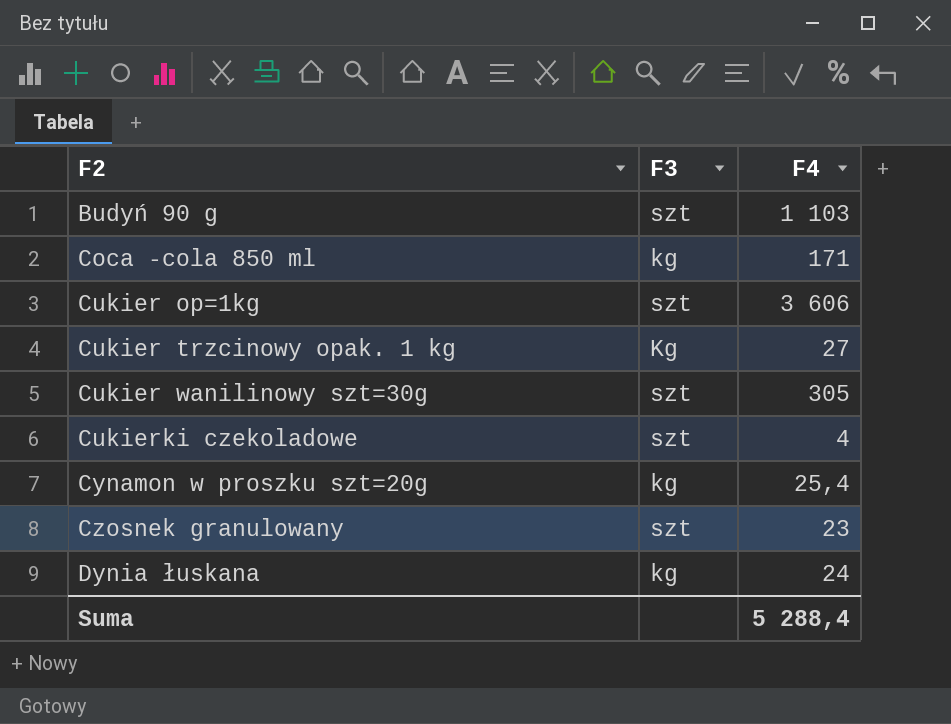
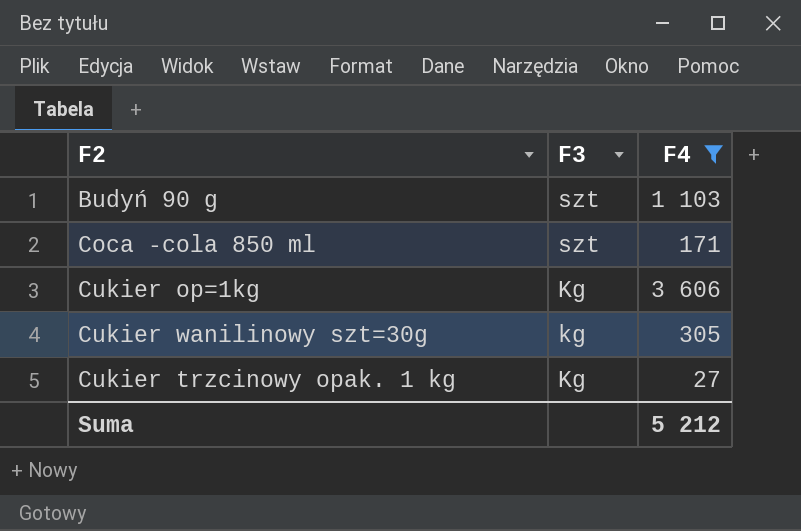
filter: none -> F4 >= 27
row order: F2 ascending -> F3 descending
Coca -cola 850 ml | F3: kg -> szt
Cukier op=1kg | F3: szt -> Kg
Cukier wanilinowy szt=30g | F3: szt -> kg
Suma | F4: 5 288,4 -> 5 212

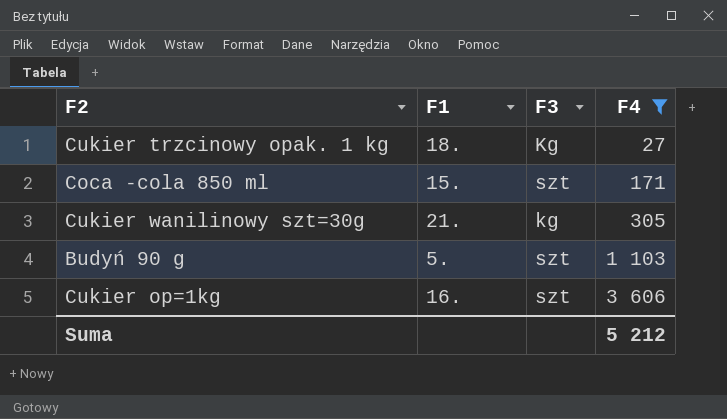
row order: F3 descending -> F4 ascending
column F1 | position: none -> 2
Cukier op=1kg | F3: Kg -> szt

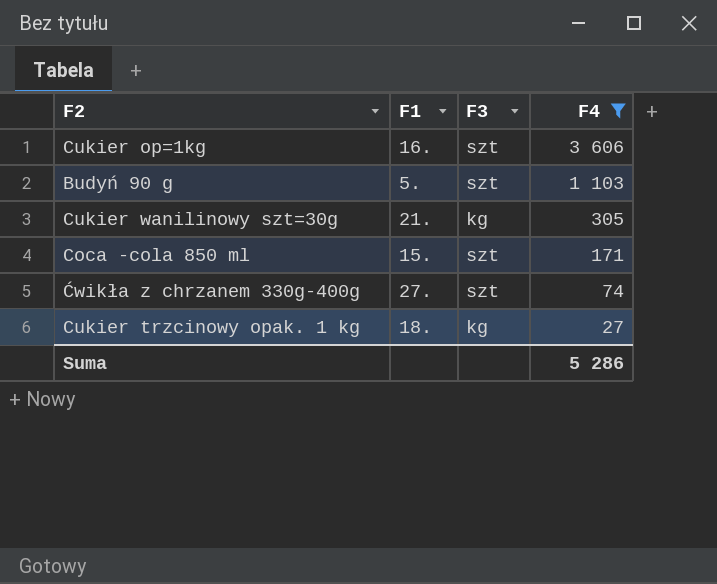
row order: F4 ascending -> F4 descending
row Ćwikła z chrzanem 330g-400g: none -> 27. | szt | 74
Cukier trzcinowy opak. 1 kg | F3: Kg -> kg
Suma | F4: 5 212 -> 5 286

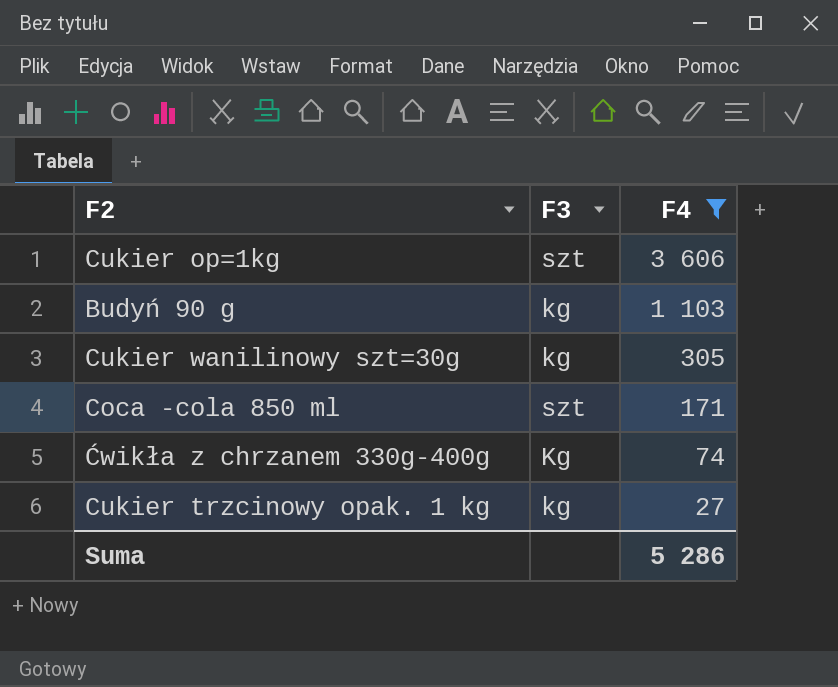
column F1 | position: 2 -> none
Budyń 90 g | F3: szt -> kg
Ćwikła z chrzanem 330g-400g | F3: szt -> Kg

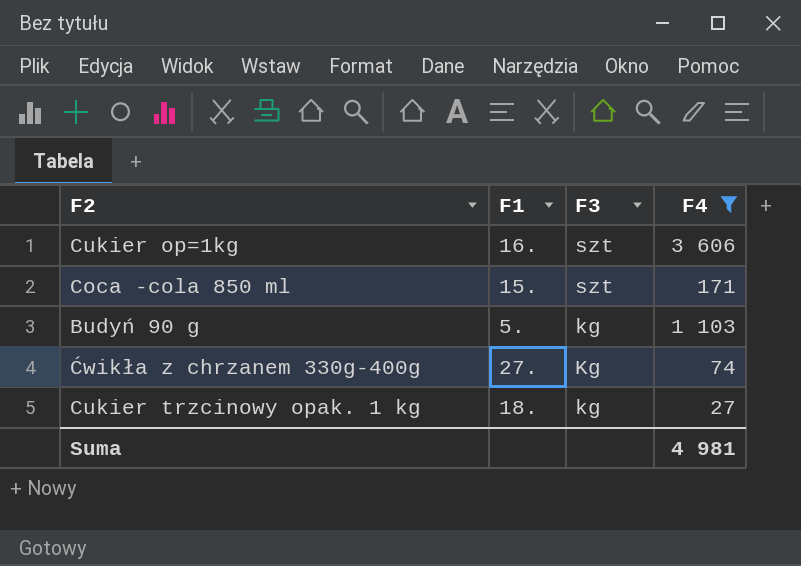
row order: F4 descending -> F3 descending
column F1 | position: none -> 2
row Cukier wanilinowy szt=30g: kg | 305 -> none
Suma | F4: 5 286 -> 4 981

